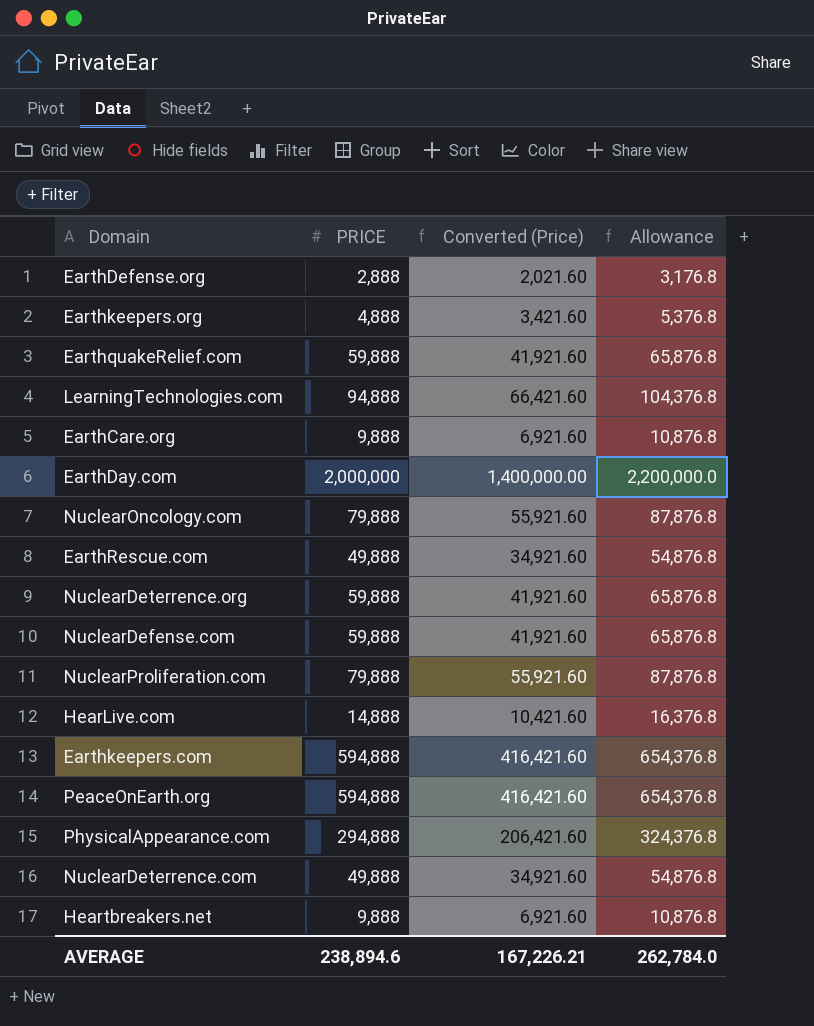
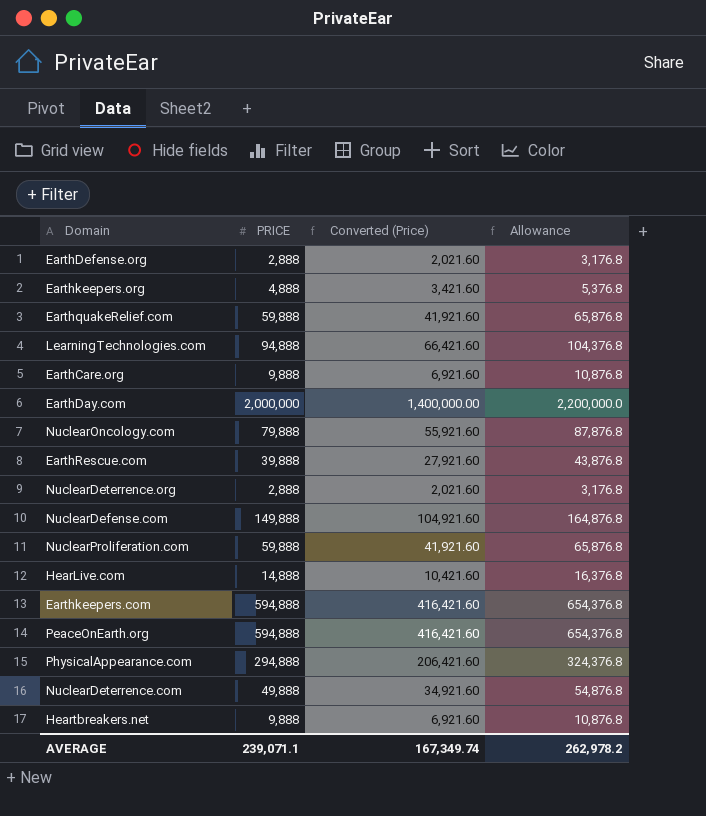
EarthRescue.com | PRICE: 49,888 -> 39,888
EarthRescue.com | Converted (Price): 34,921.60 -> 27,921.60
EarthRescue.com | Allowance: 54,876.8 -> 43,876.8
NuclearDeterrence.org | PRICE: 59,888 -> 2,888
NuclearDeterrence.org | Converted (Price): 41,921.60 -> 2,021.60
NuclearDeterrence.org | Allowance: 65,876.8 -> 3,176.8
NuclearDefense.com | PRICE: 59,888 -> 149,888
NuclearDefense.com | Converted (Price): 41,921.60 -> 104,921.60
NuclearDefense.com | Allowance: 65,876.8 -> 164,876.8
NuclearProliferation.com | PRICE: 79,888 -> 59,888
NuclearProliferation.com | Converted (Price): 55,921.60 -> 41,921.60
NuclearProliferation.com | Allowance: 87,876.8 -> 65,876.8
AVERAGE | PRICE: 238,894.6 -> 239,071.1
AVERAGE | Converted (Price): 167,226.21 -> 167,349.74
AVERAGE | Allowance: 262,784.0 -> 262,978.2

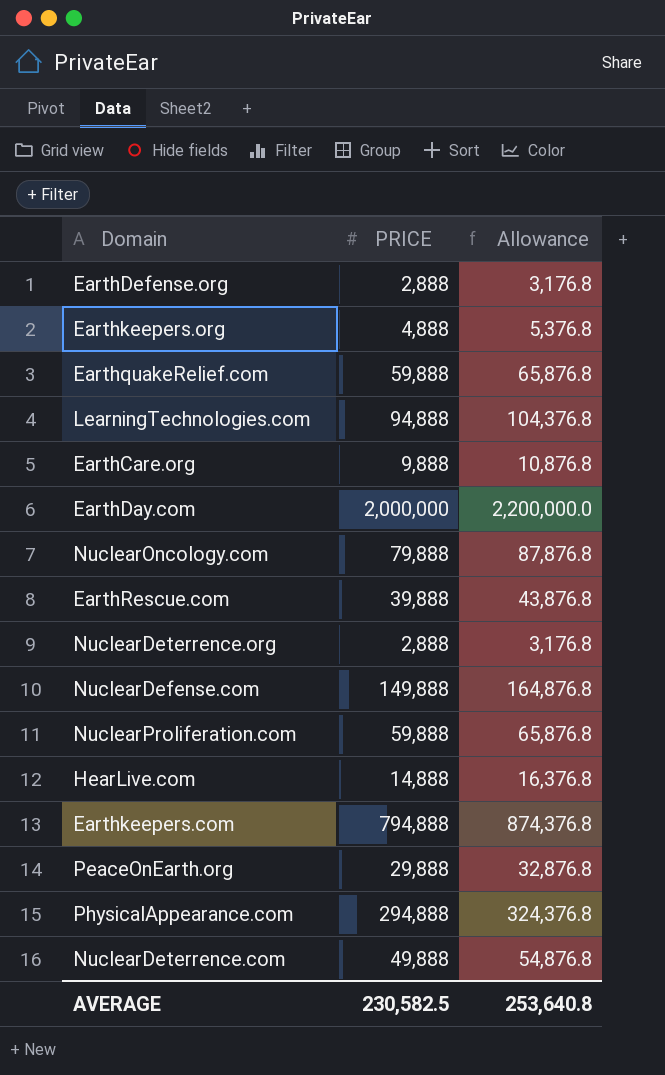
column Converted (Price) | formula: [PRICE] * 0.7 -> none
row Heartbreakers.net: 9,888 | 6,921.60 | 10,876.8 -> none
Earthkeepers.com | PRICE: 594,888 -> 794,888
Earthkeepers.com | Allowance: 654,376.8 -> 874,376.8
PeaceOnEarth.org | PRICE: 594,888 -> 29,888
PeaceOnEarth.org | Allowance: 654,376.8 -> 32,876.8
AVERAGE | PRICE: 239,071.1 -> 230,582.5
AVERAGE | Allowance: 262,978.2 -> 253,640.8

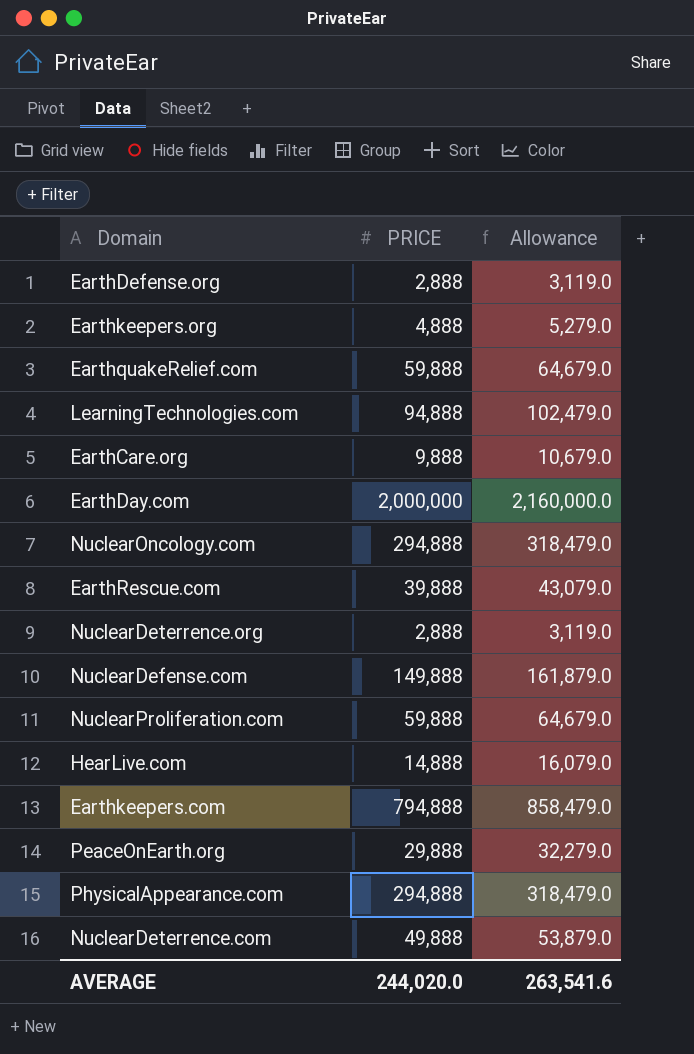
column Allowance | formula: [PRICE] * 1.1 -> [PRICE] * 1.08
NuclearOncology.com | PRICE: 79,888 -> 294,888
AVERAGE | PRICE: 230,582.5 -> 244,020.0
AVERAGE | Allowance: 253,640.8 -> 263,541.6

